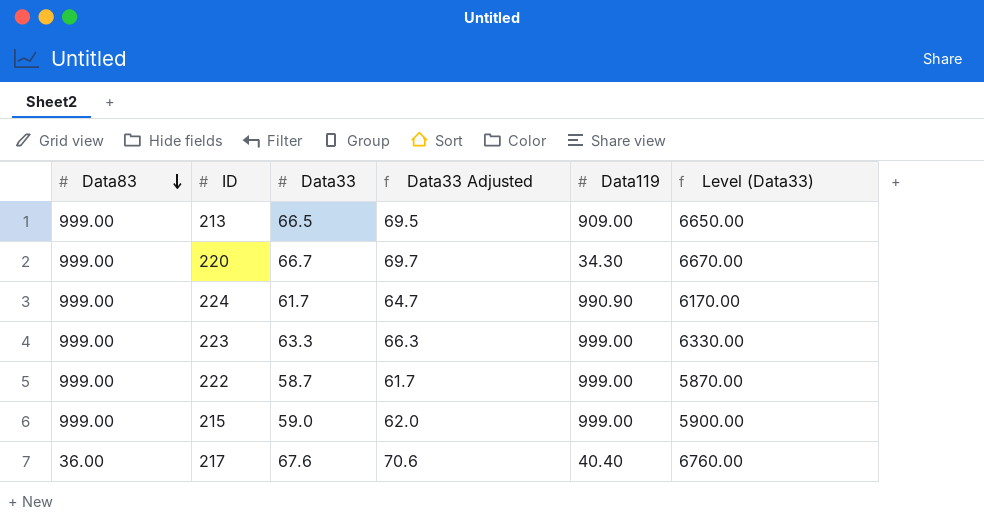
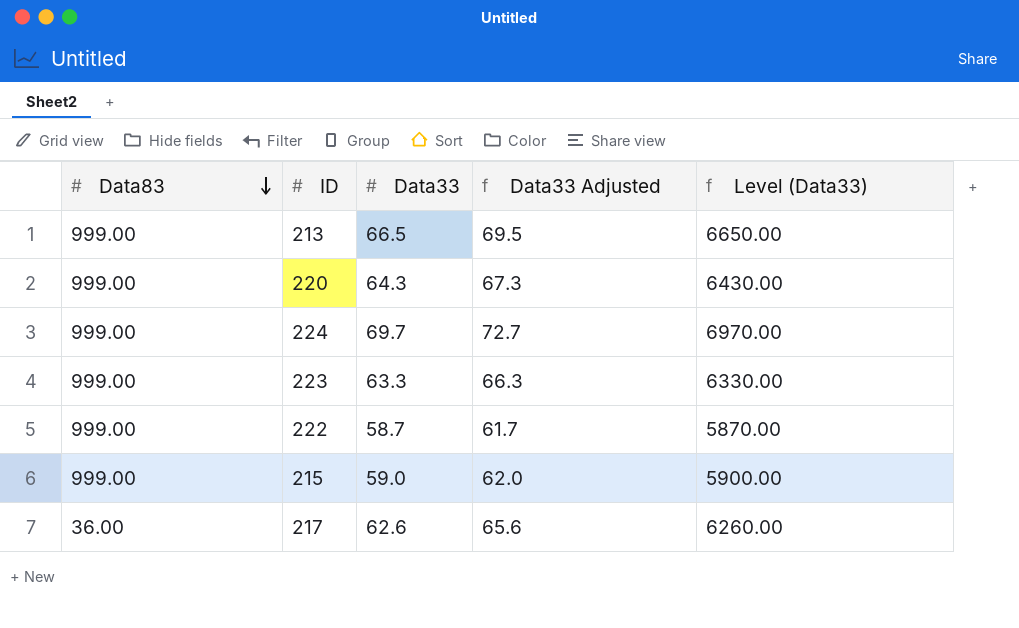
column Data119 | position: 5 -> none
220 | Data33: 66.7 -> 64.3
220 | Data33 Adjusted: 69.7 -> 67.3
220 | Level (Data33): 6670.00 -> 6430.00
224 | Data33: 61.7 -> 69.7
224 | Data33 Adjusted: 64.7 -> 72.7
224 | Level (Data33): 6170.00 -> 6970.00
217 | Data33: 67.6 -> 62.6
217 | Data33 Adjusted: 70.6 -> 65.6
217 | Level (Data33): 6760.00 -> 6260.00

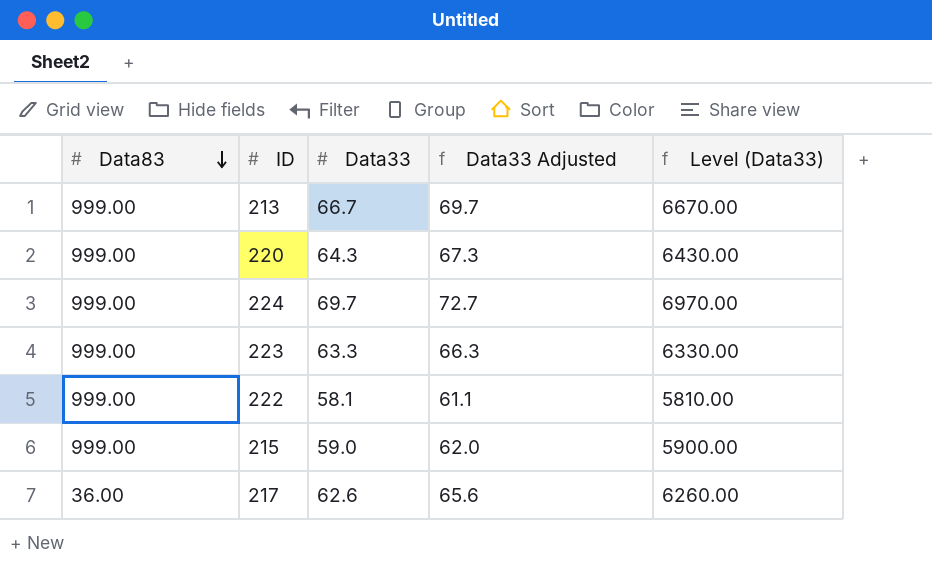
213 | Data33: 66.5 -> 66.7
213 | Data33 Adjusted: 69.5 -> 69.7
213 | Level (Data33): 6650.00 -> 6670.00
222 | Data33: 58.7 -> 58.1
222 | Data33 Adjusted: 61.7 -> 61.1
222 | Level (Data33): 5870.00 -> 5810.00

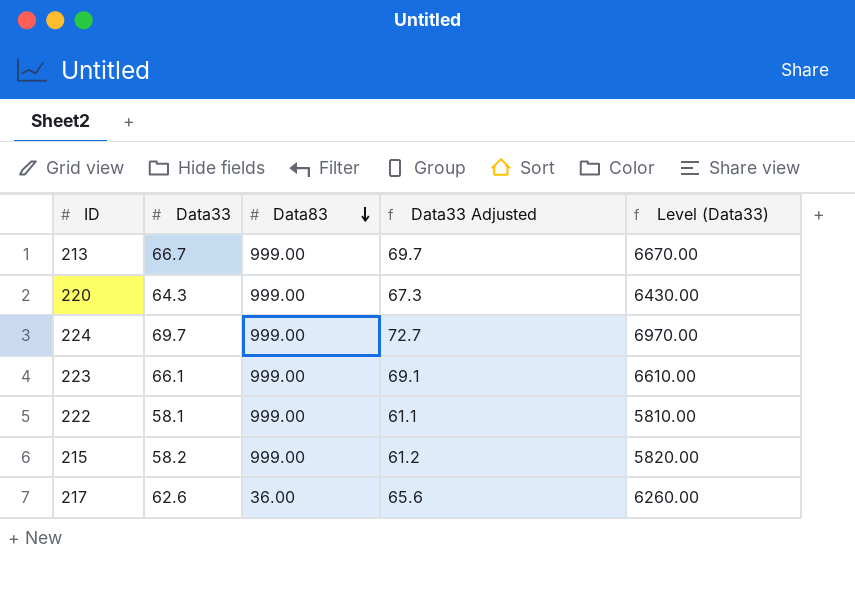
column Data83 | position: 1 -> 3
223 | Data33: 63.3 -> 66.1
223 | Data33 Adjusted: 66.3 -> 69.1
223 | Level (Data33): 6330.00 -> 6610.00
215 | Data33: 59.0 -> 58.2
215 | Data33 Adjusted: 62.0 -> 61.2
215 | Level (Data33): 5900.00 -> 5820.00

